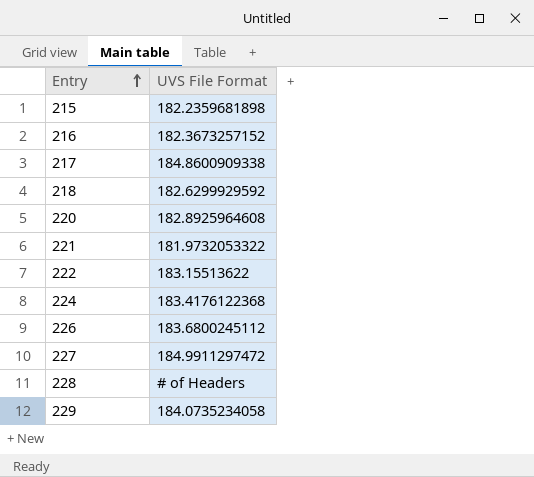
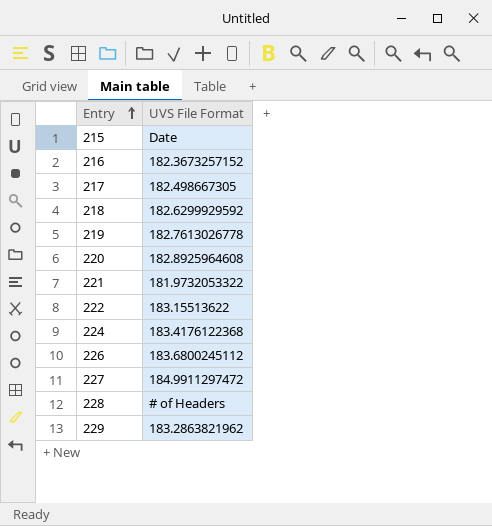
215 | UVS File Format: 182.2359681898 -> Date
217 | UVS File Format: 184.8600909338 -> 182.498667305
row 219: none -> 182.7613026778
229 | UVS File Format: 184.0735234058 -> 183.2863821962

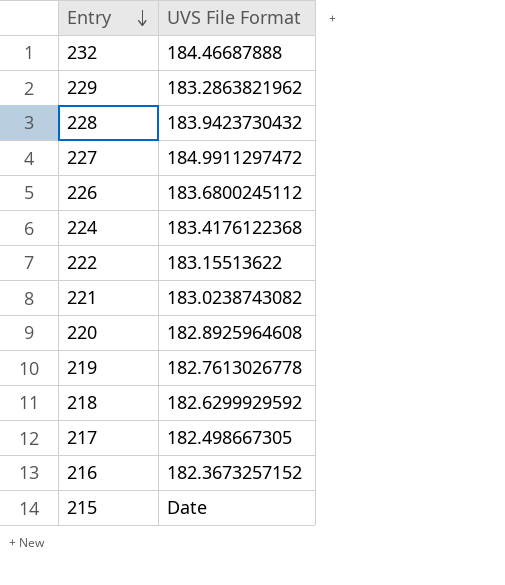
row order: Entry ascending -> Entry descending
row 232: none -> 184.46687888
228 | UVS File Format: # of Headers -> 183.9423730432
221 | UVS File Format: 181.9732053322 -> 183.0238743082

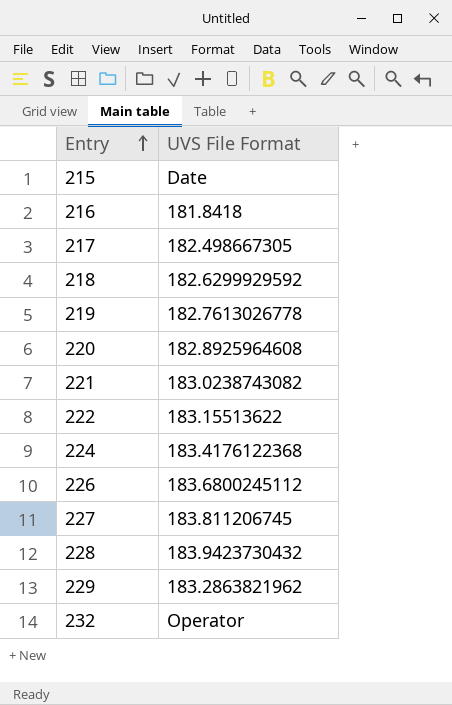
row order: Entry descending -> Entry ascending
216 | UVS File Format: 182.3673257152 -> 181.8418
227 | UVS File Format: 184.9911297472 -> 183.811206745
232 | UVS File Format: 184.46687888 -> Operator

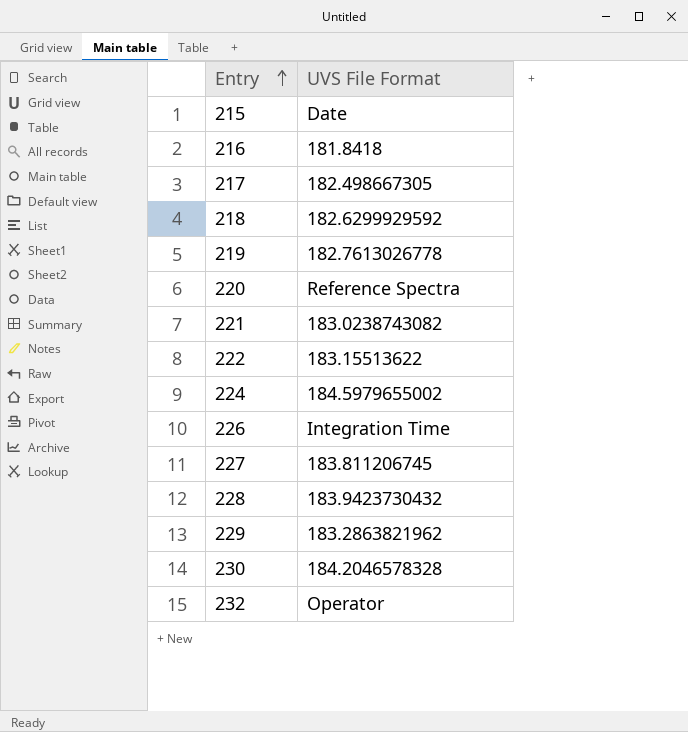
220 | UVS File Format: 182.8925964608 -> Reference Spectra
224 | UVS File Format: 183.4176122368 -> 184.5979655002
226 | UVS File Format: 183.6800245112 -> Integration Time
row 230: none -> 184.2046578328

